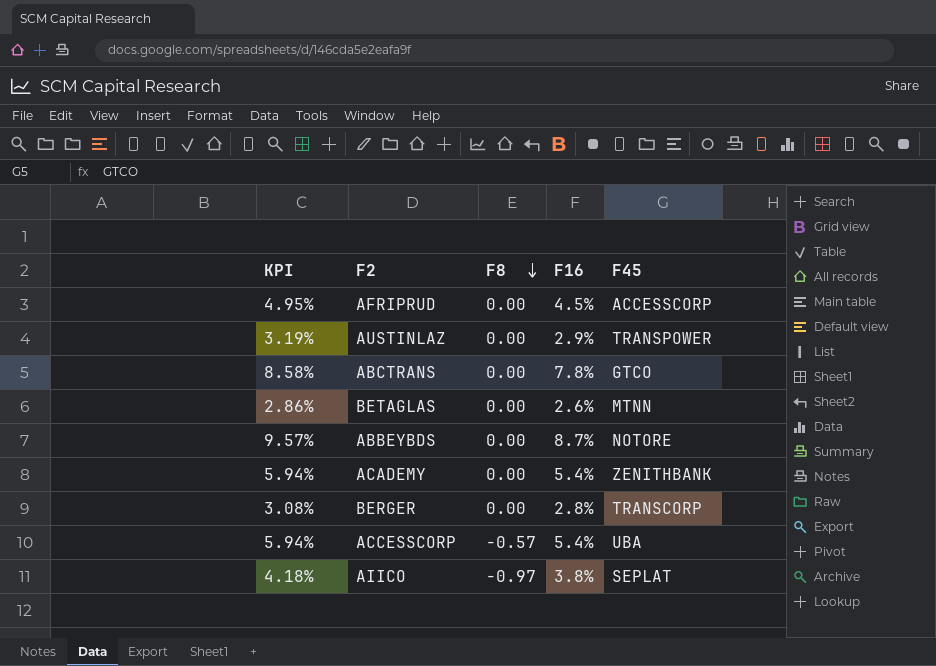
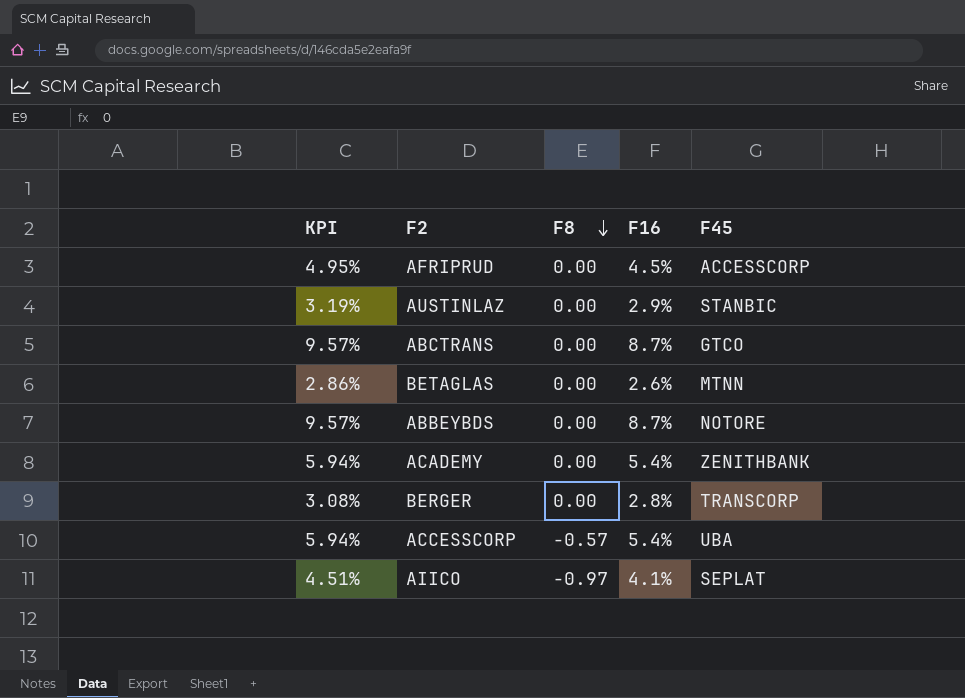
AUSTINLAZ | F45: TRANSPOWER -> STANBIC
ABCTRANS | KPI: 8.58% -> 9.57%
ABCTRANS | F16: 7.8% -> 8.7%
AIICO | KPI: 4.18% -> 4.51%
AIICO | F16: 3.8% -> 4.1%

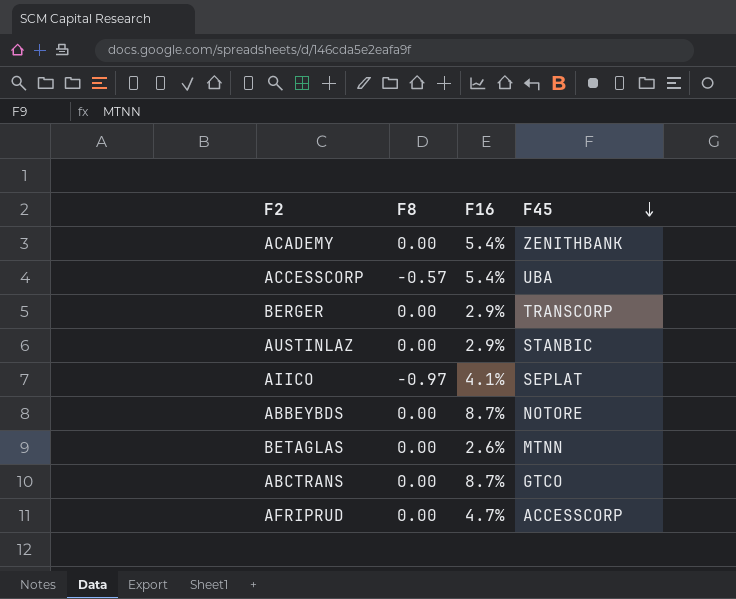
row order: F8 descending -> F45 descending
column KPI | formula: [F16] * 1.1 -> none
BERGER | F16: 2.8% -> 2.9%
AFRIPRUD | F16: 4.5% -> 4.7%

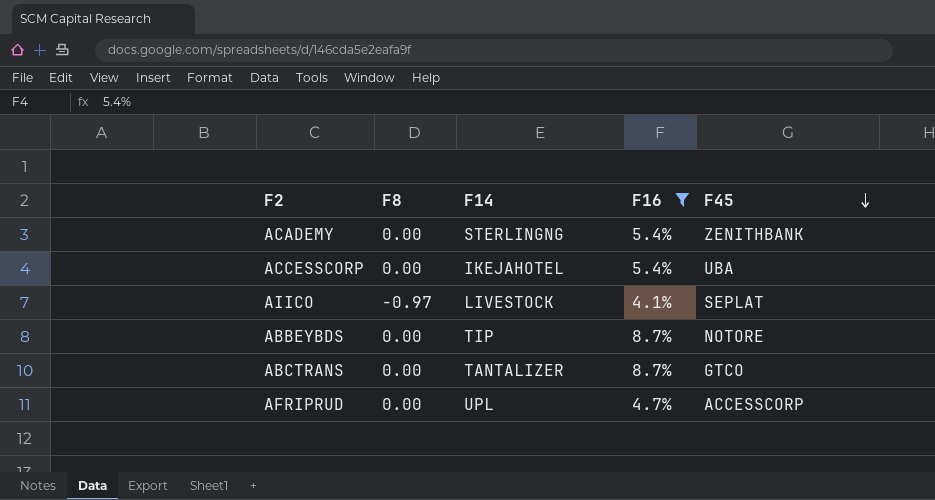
filter: none -> F16 >= 4.1%
column F14 | position: none -> 3
ACCESSCORP | F8: -0.57 -> 0.00

